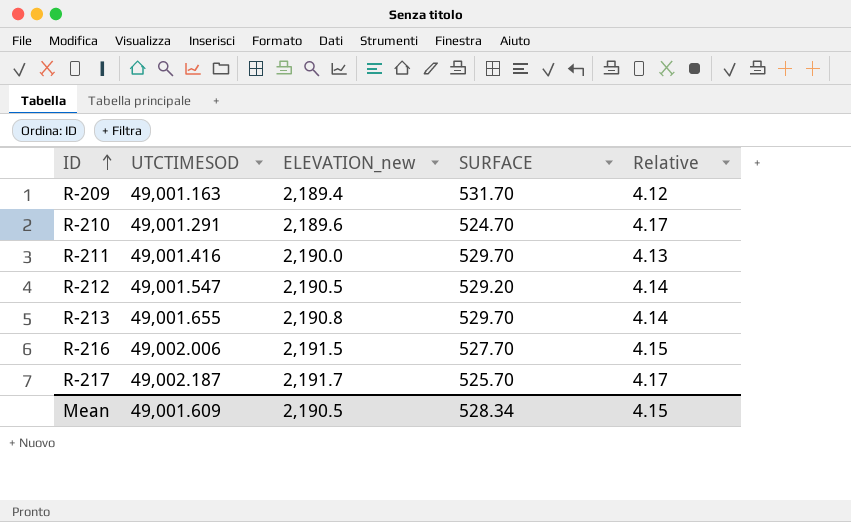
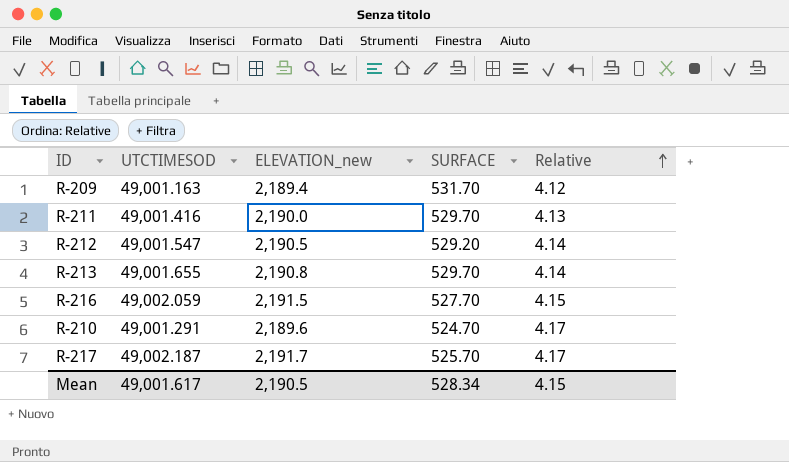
row order: ID ascending -> Relative ascending
R-216 | UTCTIMESOD: 49,002.006 -> 49,002.059
Mean | UTCTIMESOD: 49,001.609 -> 49,001.617

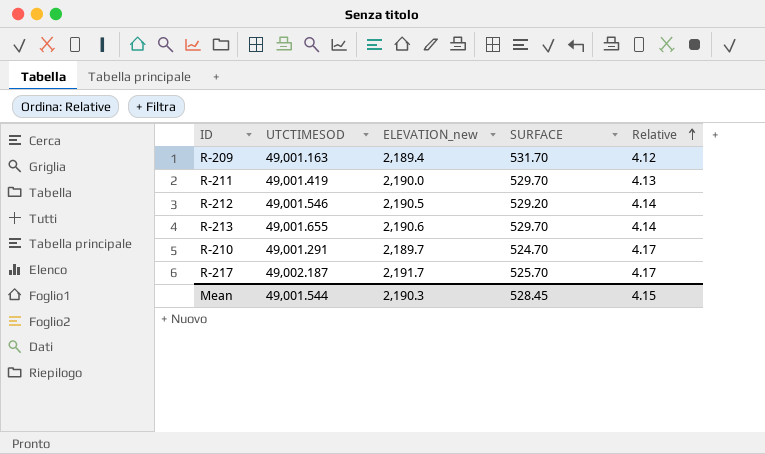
row R-216: 49,002.059 | 2,191.5 | 527.70 | 4.15 -> none
R-211 | UTCTIMESOD: 49,001.416 -> 49,001.419
R-212 | UTCTIMESOD: 49,001.547 -> 49,001.546
R-213 | ELEVATION_new: 2,190.8 -> 2,190.6
R-210 | ELEVATION_new: 2,189.6 -> 2,189.7
Mean | UTCTIMESOD: 49,001.617 -> 49,001.544
Mean | ELEVATION_new: 2,190.5 -> 2,190.3
Mean | SURFACE: 528.34 -> 528.45

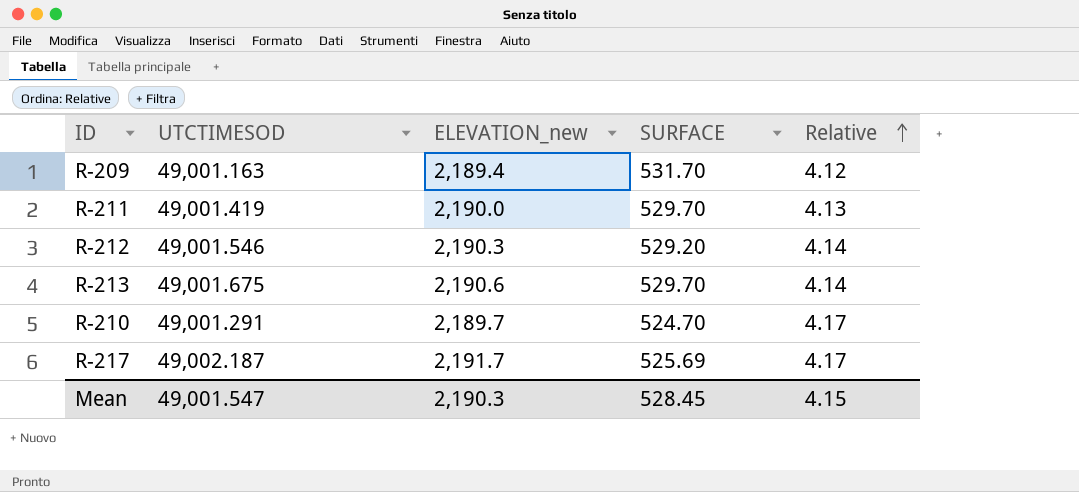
R-212 | ELEVATION_new: 2,190.5 -> 2,190.3
R-213 | UTCTIMESOD: 49,001.655 -> 49,001.675
R-217 | SURFACE: 525.70 -> 525.69
Mean | UTCTIMESOD: 49,001.544 -> 49,001.547

